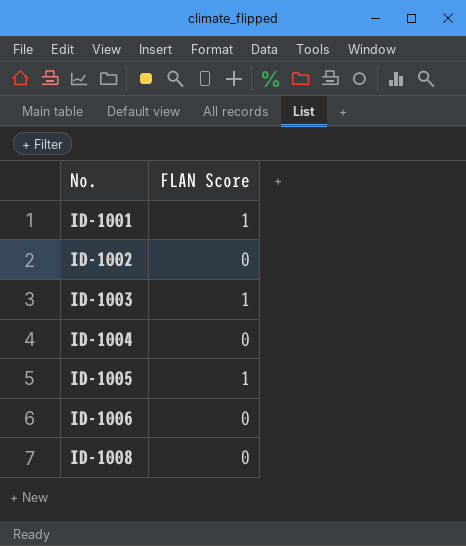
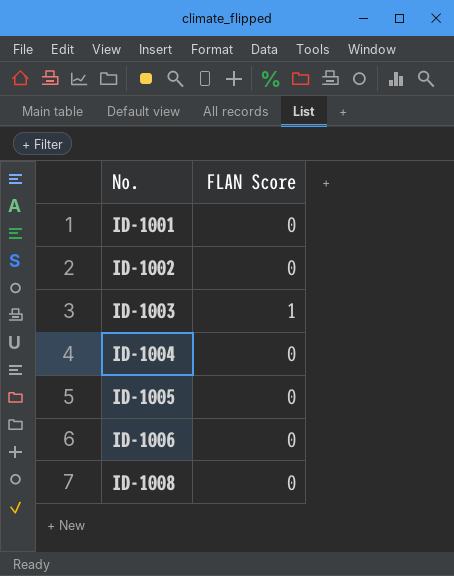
ID-1001 | FLAN Score: 1 -> 0
ID-1005 | FLAN Score: 1 -> 0

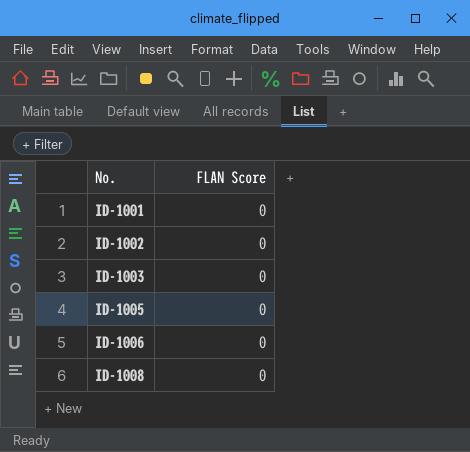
row ID-1004: 0 -> none
ID-1003 | FLAN Score: 1 -> 0

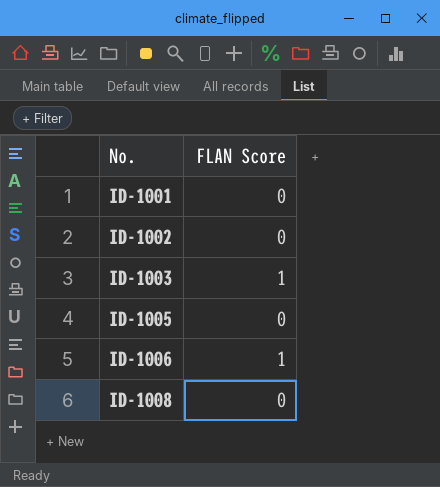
ID-1003 | FLAN Score: 0 -> 1
ID-1006 | FLAN Score: 0 -> 1

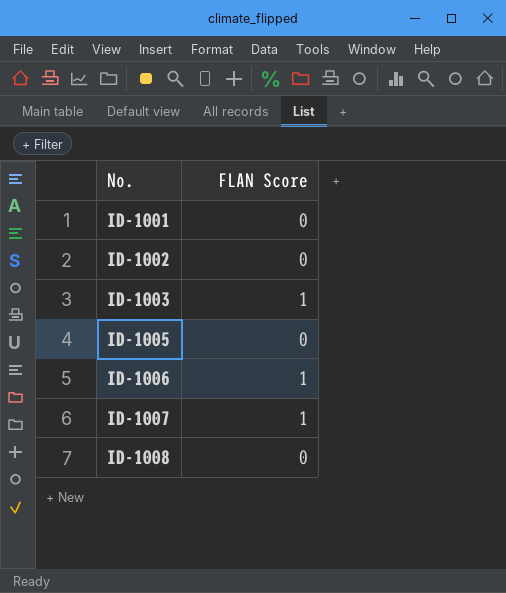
row ID-1007: none -> 1

